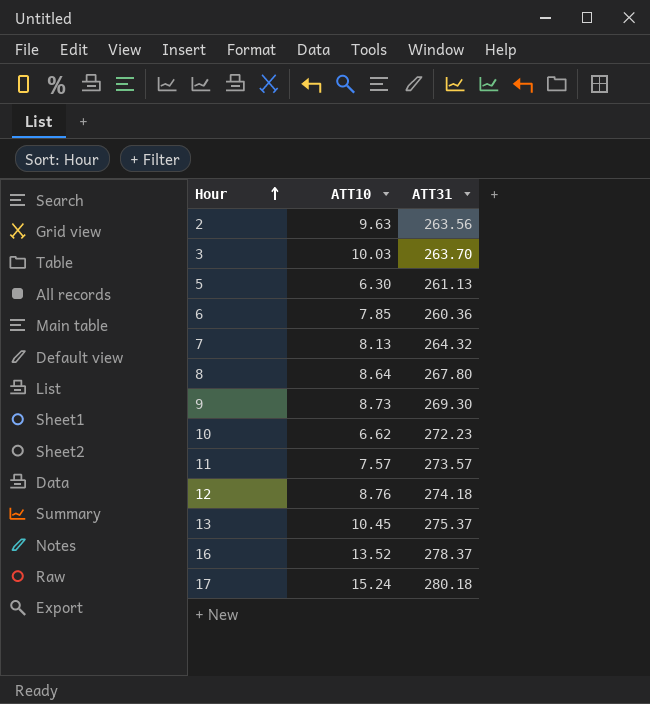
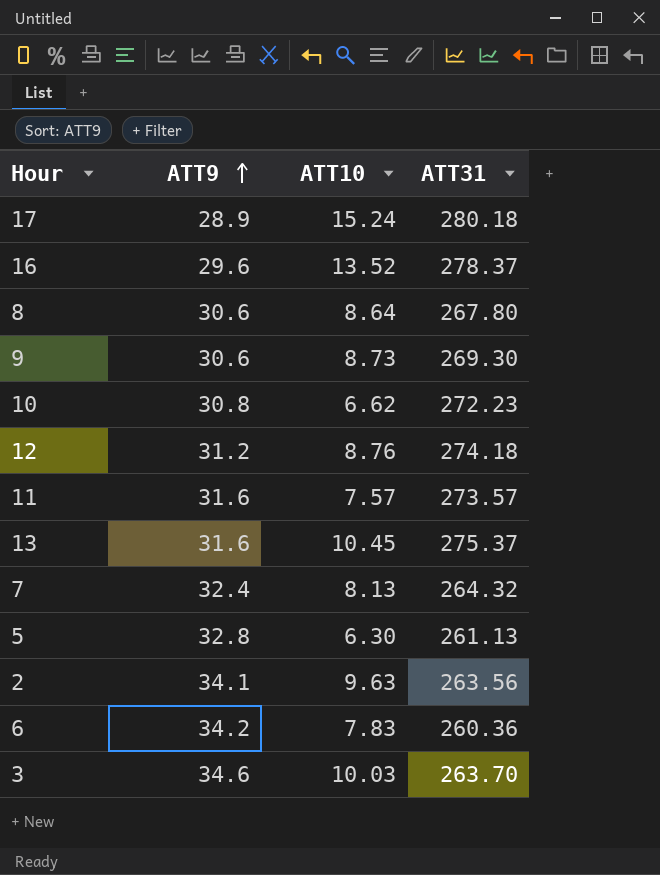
row order: Hour ascending -> ATT9 ascending
column ATT9 | position: none -> 2
6 | ATT10: 7.85 -> 7.83

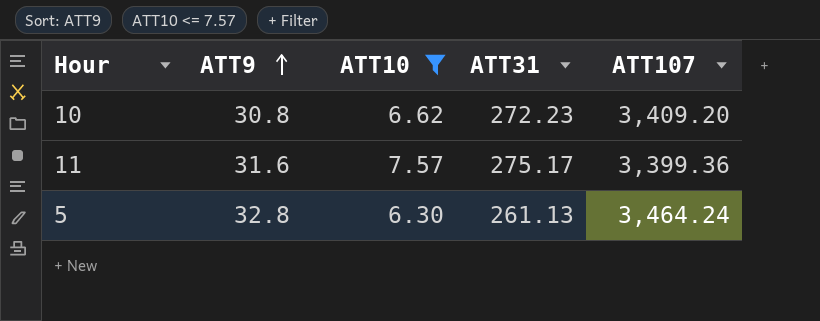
filter: none -> ATT10 <= 7.57
column ATT107 | position: none -> 5
11 | ATT31: 273.57 -> 275.17

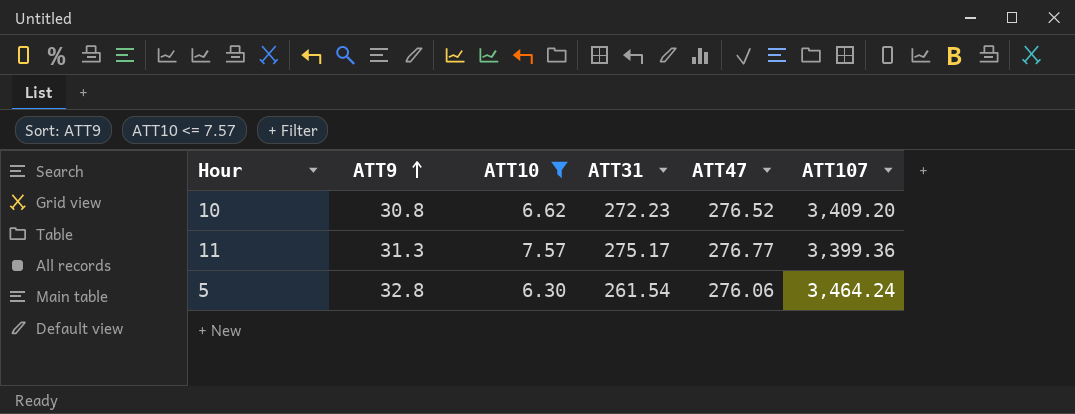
column ATT47 | position: none -> 5
11 | ATT9: 31.6 -> 31.3
5 | ATT31: 261.13 -> 261.54

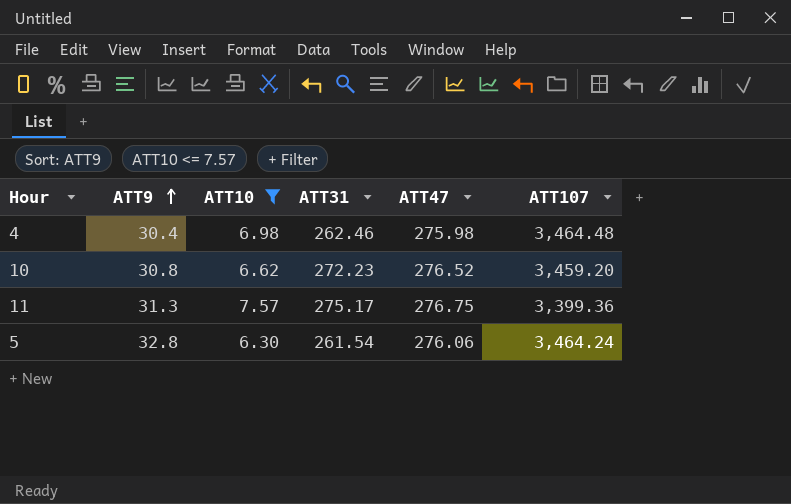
row 4: none -> 30.4 | 6.98 | 262.46 | 275.98 | 3,464.48
10 | ATT107: 3,409.20 -> 3,459.20
11 | ATT47: 276.77 -> 276.75

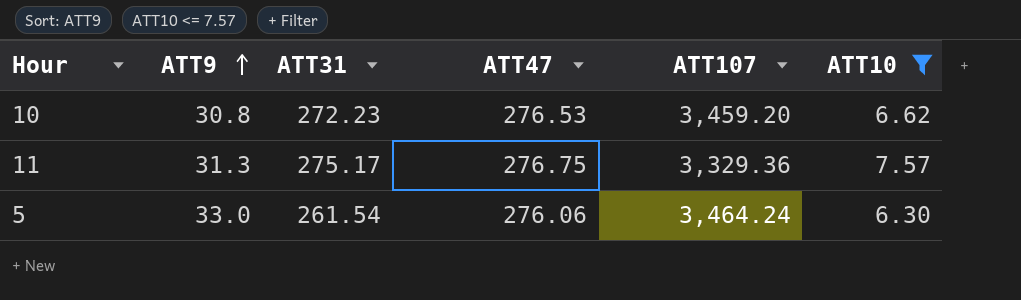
column ATT10 | position: 3 -> 6
row 4: 30.4 | 6.98 | 262.46 | 275.98 | 3,464.48 -> none
10 | ATT47: 276.52 -> 276.53
11 | ATT107: 3,399.36 -> 3,329.36
5 | ATT9: 32.8 -> 33.0

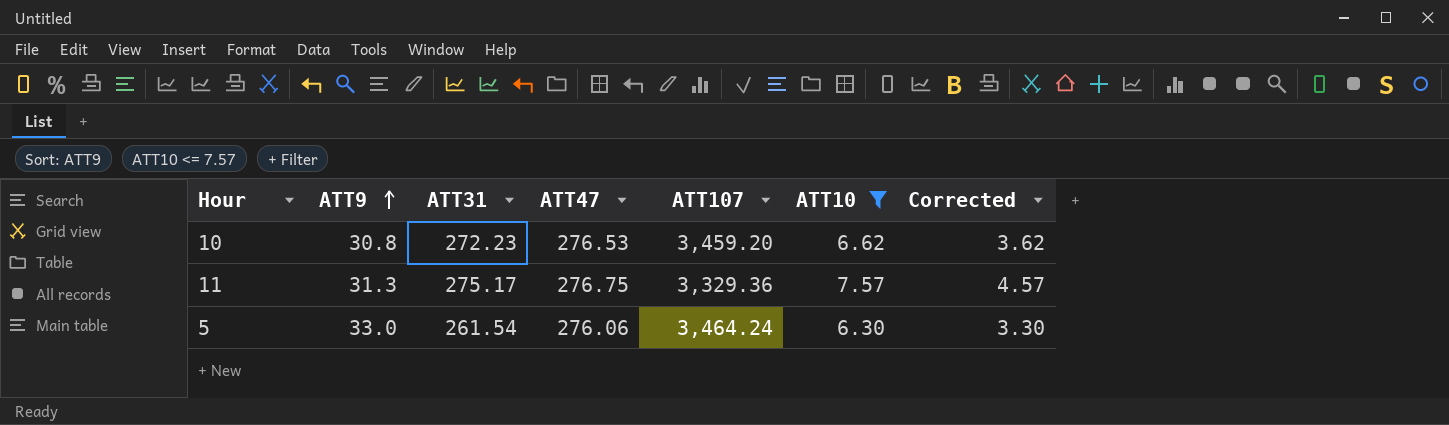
column Corrected | formula: none -> [ATT10] - 3

